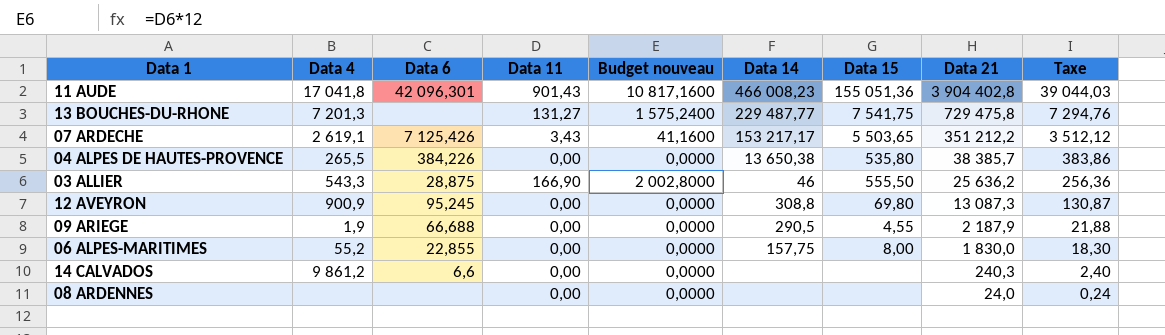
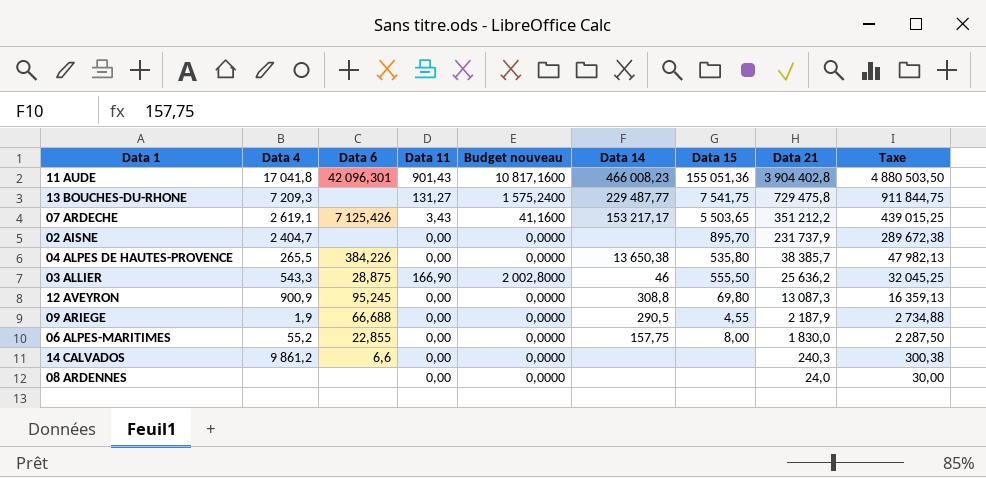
column Taxe | formula: [Data 21] * 0,01 -> [Data 21] * 1,25
13 BOUCHES-DU-RHONE | Data 4: 7 201,3 -> 7 209,3
row 02 AISNE: none -> 2 404,7 | none | 0,00 | 0,0000 | none | 895,70 | 231 737,9 | 289 672,38

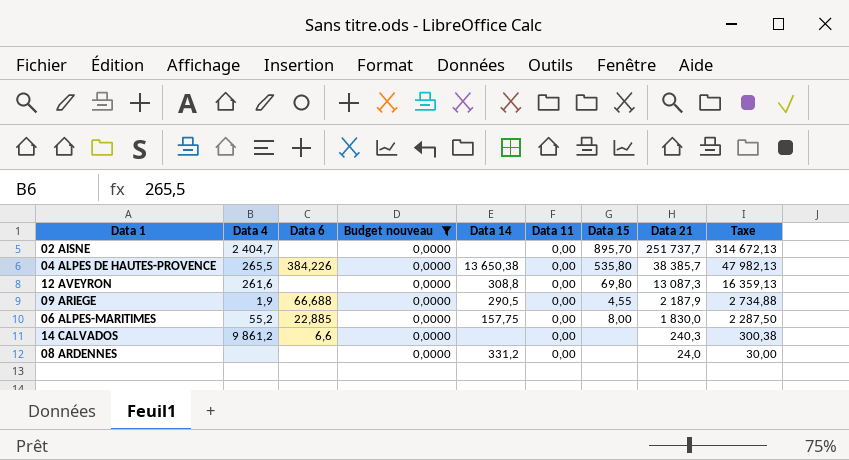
filter: none -> Budget nouveau = 0,0000
column Data 11 | position: 4 -> 6
02 AISNE | Data 21: 231 737,9 -> 251 737,7
02 AISNE | Taxe: 289 672,38 -> 314 672,13
12 AVEYRON | Data 4: 900,9 -> 261,6
12 AVEYRON | Data 6: 95,245 -> none
06 ALPES-MARITIMES | Data 6: 22,855 -> 22,885
08 ARDENNES | Data 14: none -> 331,2

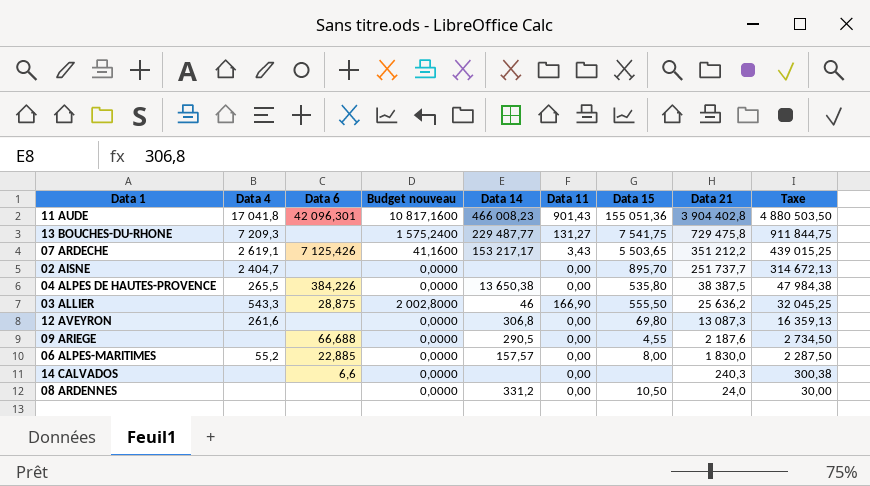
filter: Budget nouveau = 0,0000 -> none
04 ALPES DE HAUTES-PROVENCE | Data 21: 38 385,7 -> 38 387,5
04 ALPES DE HAUTES-PROVENCE | Taxe: 47 982,13 -> 47 984,38
12 AVEYRON | Data 14: 308,8 -> 306,8
09 ARIEGE | Data 4: 1,9 -> none
09 ARIEGE | Data 21: 2 187,9 -> 2 187,6
09 ARIEGE | Taxe: 2 734,88 -> 2 734,50
06 ALPES-MARITIMES | Data 14: 157,75 -> 157,57
14 CALVADOS | Data 4: 9 861,2 -> none
08 ARDENNES | Data 15: none -> 10,50

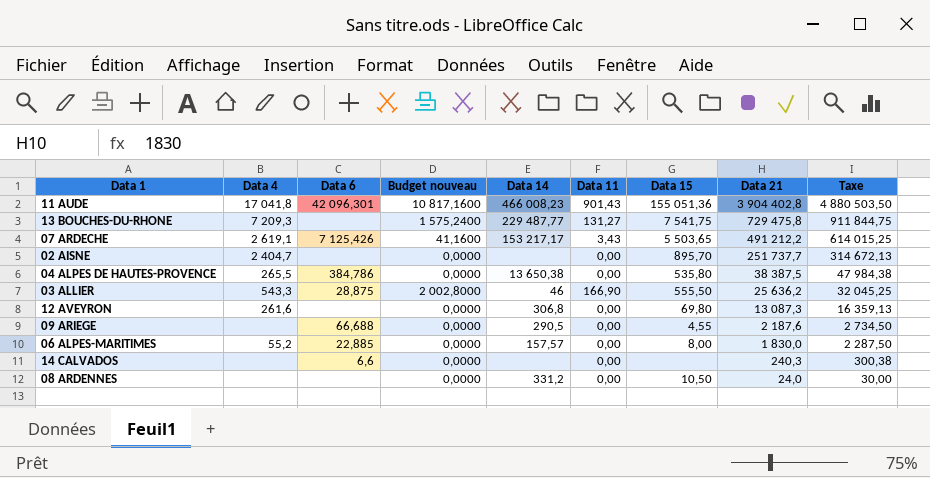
07 ARDECHE | Data 21: 351 212,2 -> 491 212,2
07 ARDECHE | Taxe: 439 015,25 -> 614 015,25
04 ALPES DE HAUTES-PROVENCE | Data 6: 384,226 -> 384,786

